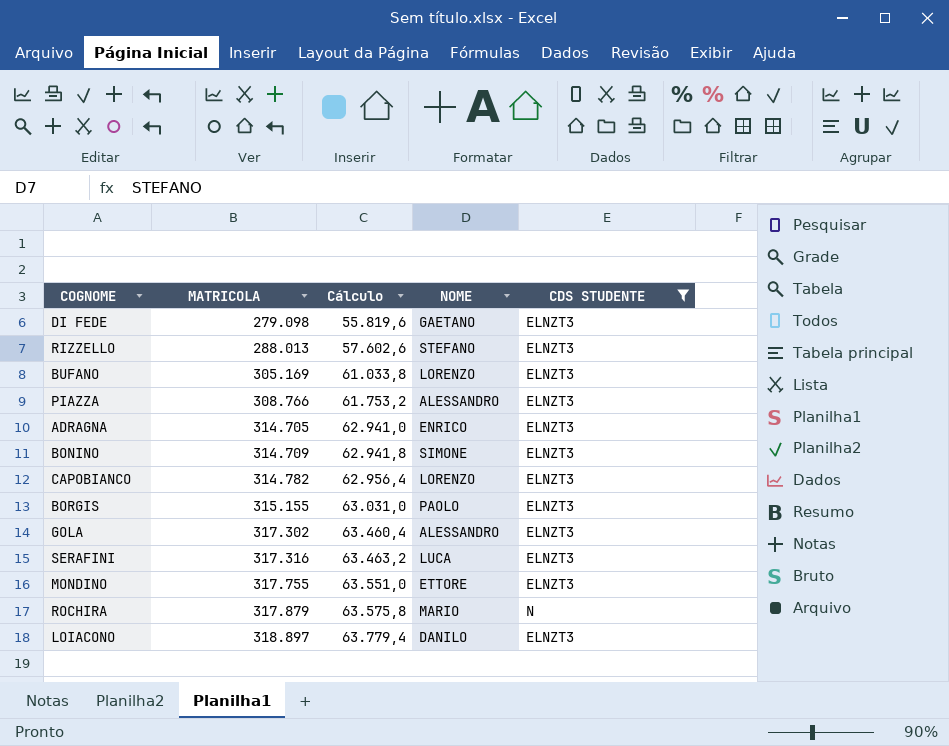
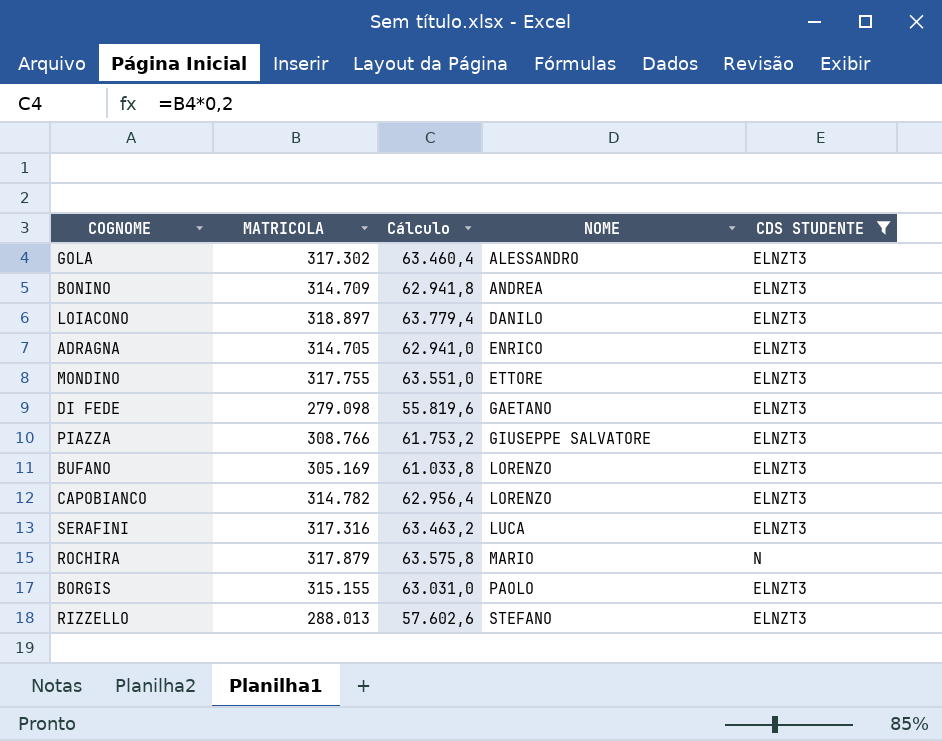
row order: MATRICOLA ascending -> NOME ascending
BONINO | NOME: SIMONE -> ANDREA
PIAZZA | NOME: ALESSANDRO -> GIUSEPPE SALVATORE

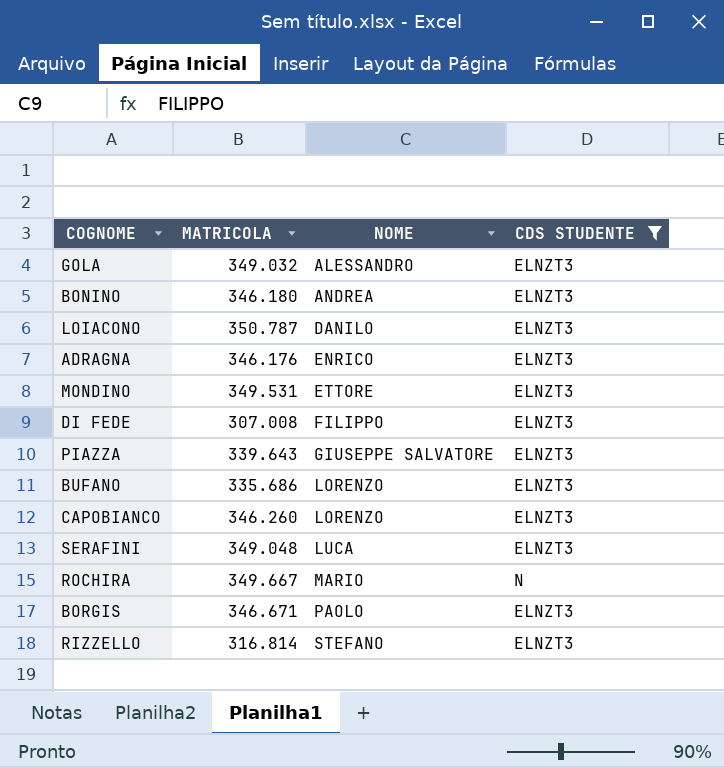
column Cálculo | formula: [MATRICOLA] * 0,2 -> none
GOLA | MATRICOLA: 317.302 -> 349.032
BONINO | MATRICOLA: 314.709 -> 346.180
LOIACONO | MATRICOLA: 318.897 -> 350.787
ADRAGNA | MATRICOLA: 314.705 -> 346.176
MONDINO | MATRICOLA: 317.755 -> 349.531
DI FEDE | MATRICOLA: 279.098 -> 307.008
DI FEDE | NOME: GAETANO -> FILIPPO
PIAZZA | MATRICOLA: 308.766 -> 339.643
BUFANO | MATRICOLA: 305.169 -> 335.686
CAPOBIANCO | MATRICOLA: 314.782 -> 346.260
SERAFINI | MATRICOLA: 317.316 -> 349.048
ROCHIRA | MATRICOLA: 317.879 -> 349.667
BORGIS | MATRICOLA: 315.155 -> 346.671
RIZZELLO | MATRICOLA: 288.013 -> 316.814

